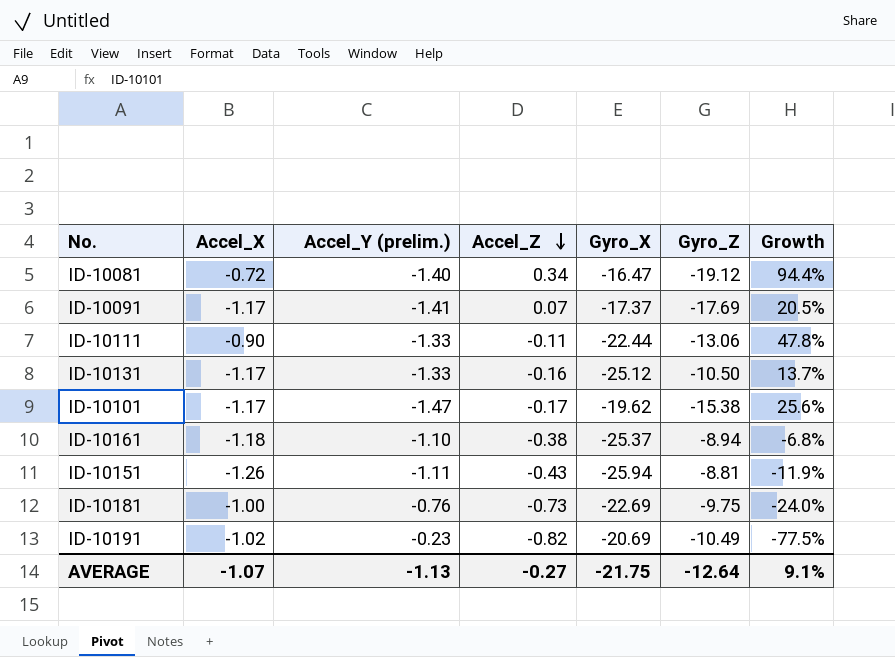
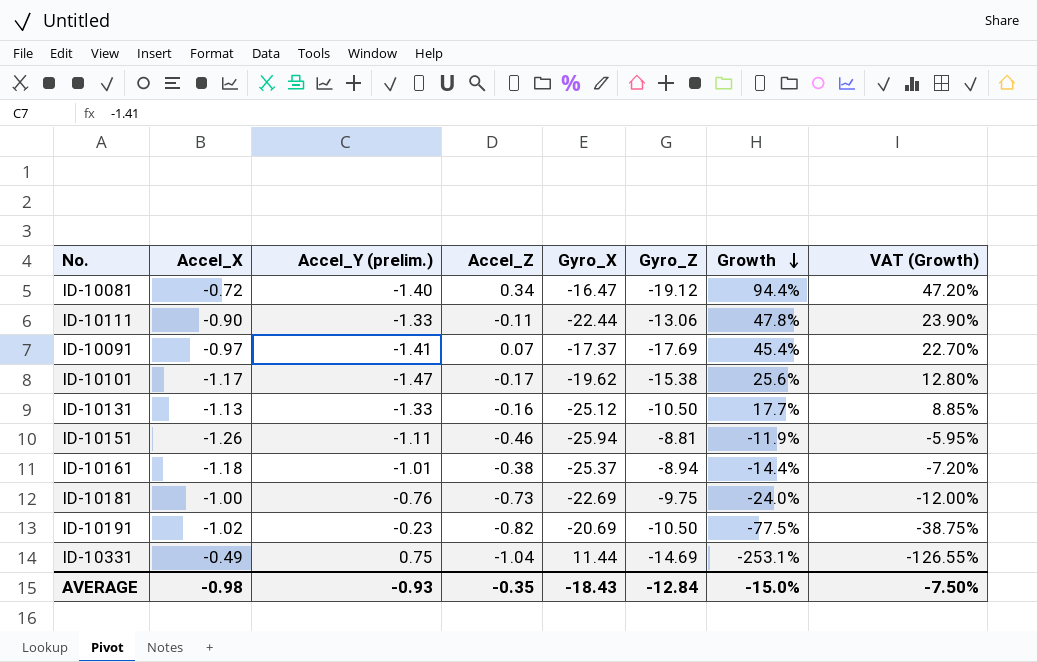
row order: Accel_Z descending -> Growth descending
column VAT (Growth) | formula: none -> [Growth] * 0.5
ID-10091 | Accel_X: -1.17 -> -0.97
ID-10091 | Growth: 20.5% -> 45.4%
ID-10131 | Accel_X: -1.17 -> -1.13
ID-10131 | Growth: 13.7% -> 17.7%
ID-10151 | Accel_Z: -0.43 -> -0.46
ID-10161 | Accel_Y (prelim.): -1.10 -> -1.01
ID-10161 | Growth: -6.8% -> -14.4%
ID-10191 | Gyro_Z: -10.49 -> -10.50
row ID-10331: none -> -0.49 | 0.75 | -1.04 | 11.44 | -14.69 | -253.1% | -126.55%
AVERAGE | Accel_X: -1.07 -> -0.98
AVERAGE | Accel_Y (prelim.): -1.13 -> -0.93
AVERAGE | Accel_Z: -0.27 -> -0.35
AVERAGE | Gyro_X: -21.75 -> -18.43
AVERAGE | Gyro_Z: -12.64 -> -12.84
AVERAGE | Growth: 9.1% -> -15.0%

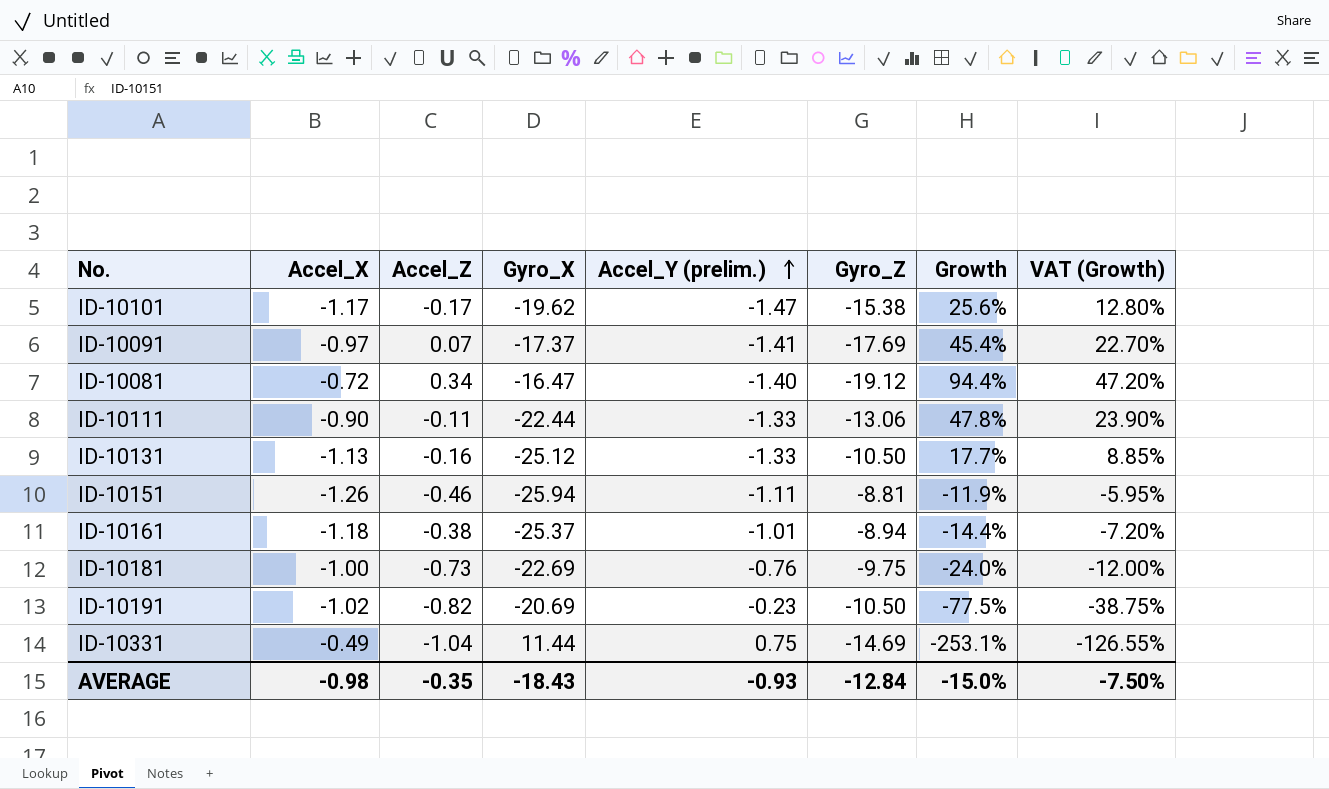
row order: Growth descending -> Accel_Y (prelim.) ascending
column Accel_Y (prelim.) | position: 3 -> 5

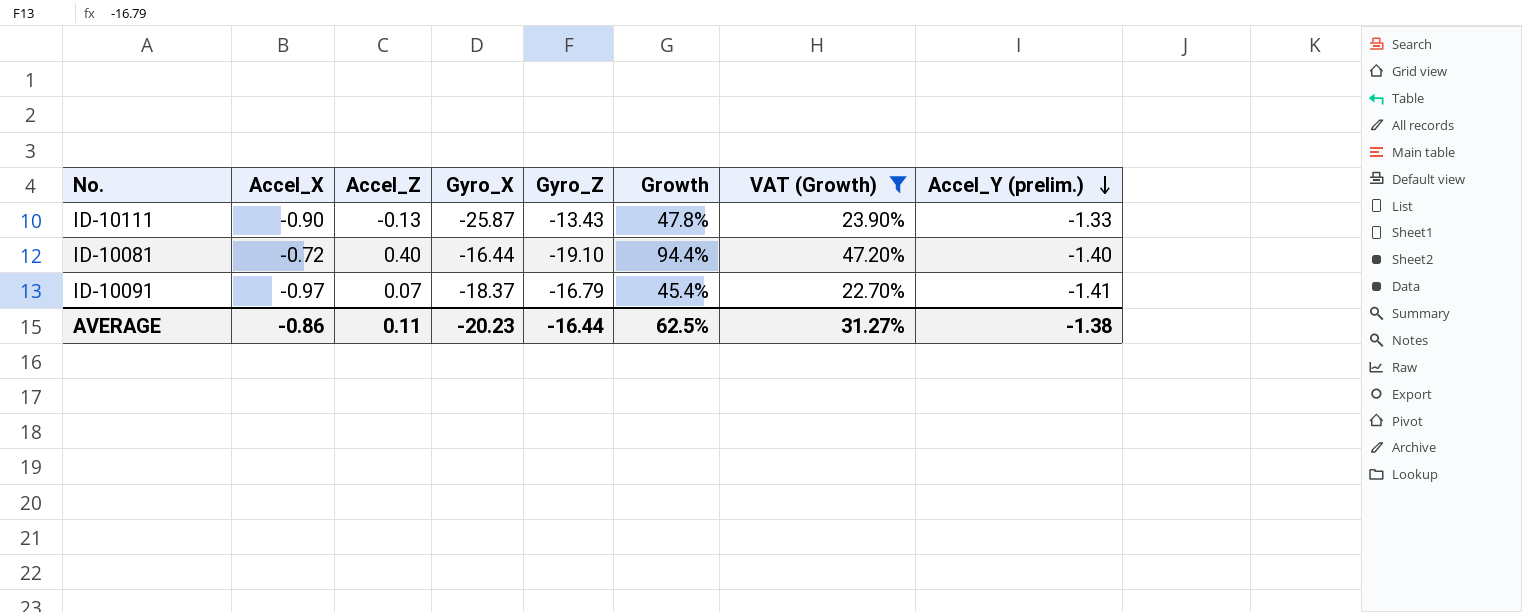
filter: none -> VAT (Growth) >= 22.70%
row order: Accel_Y (prelim.) ascending -> Accel_Y (prelim.) descending
column Accel_Y (prelim.) | position: 5 -> 8
ID-10111 | Accel_Z: -0.11 -> -0.13
ID-10111 | Gyro_X: -22.44 -> -25.87
ID-10111 | Gyro_Z: -13.06 -> -13.43
ID-10081 | Accel_Z: 0.34 -> 0.40
ID-10081 | Gyro_X: -16.47 -> -16.44
ID-10081 | Gyro_Z: -19.12 -> -19.10
ID-10091 | Gyro_X: -17.37 -> -18.37
ID-10091 | Gyro_Z: -17.69 -> -16.79
AVERAGE | Accel_X: -0.98 -> -0.86
AVERAGE | Accel_Z: -0.35 -> 0.11
AVERAGE | Gyro_X: -18.43 -> -20.23
AVERAGE | Gyro_Z: -12.84 -> -16.44
AVERAGE | Growth: -15.0% -> 62.5%
AVERAGE | VAT (Growth): -7.50% -> 31.27%
AVERAGE | Accel_Y (prelim.): -0.93 -> -1.38

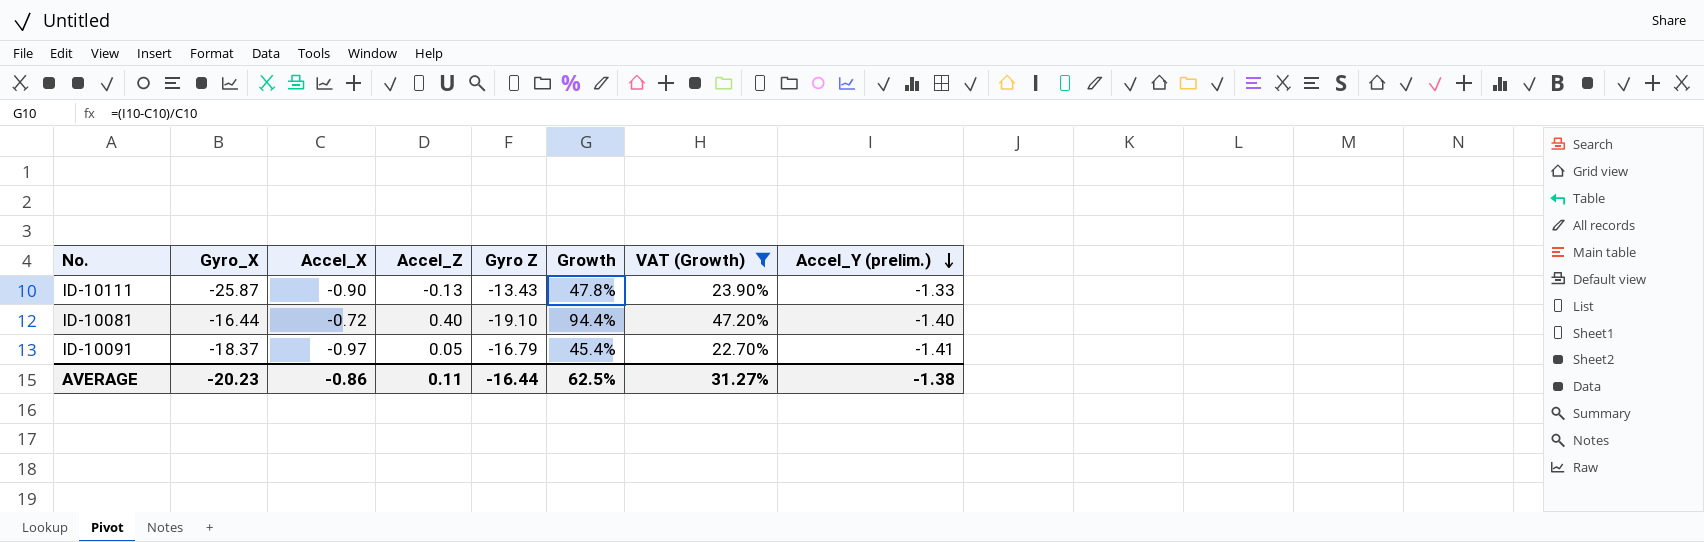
column Gyro_X | position: 4 -> 2
column name: Gyro_Z -> Gyro Z
ID-10091 | Accel_Z: 0.07 -> 0.05

